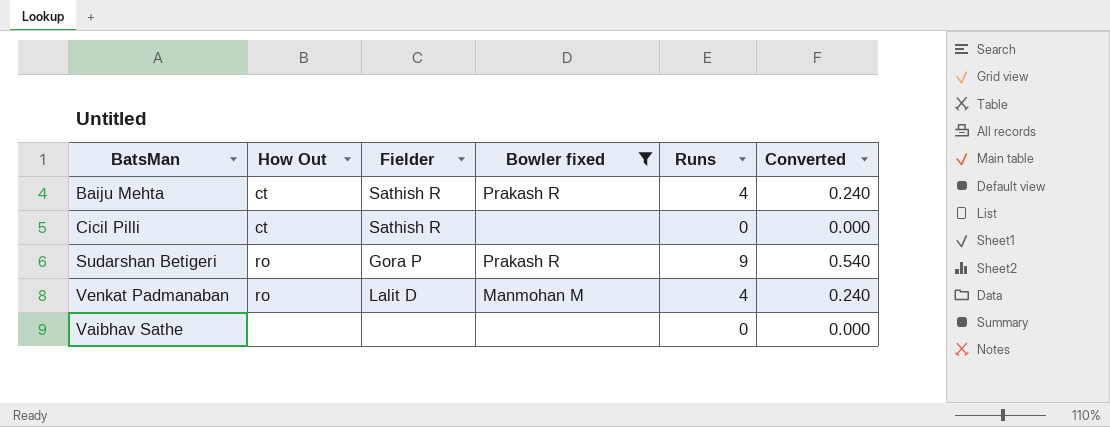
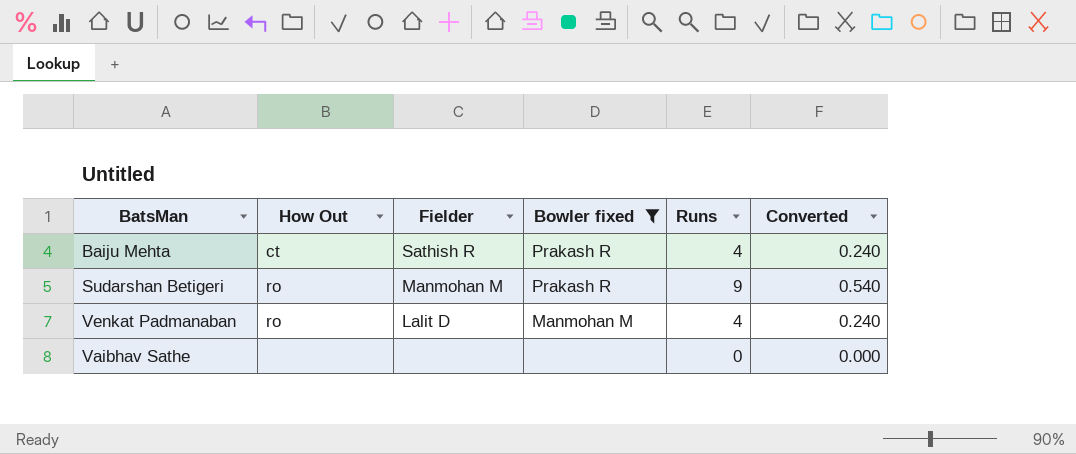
row Cicil Pilli: ct | Sathish R | none | 0 | 0.000 -> none
Sudarshan Betigeri | Fielder: Gora P -> Manmohan M

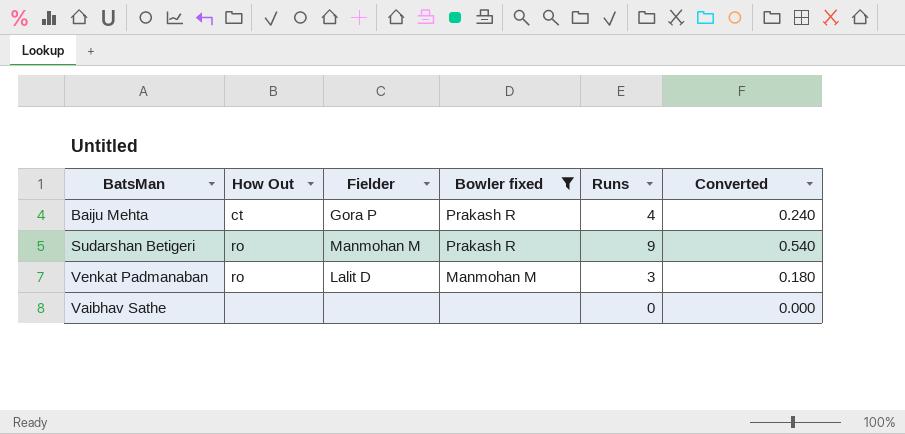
Baiju Mehta | Fielder: Sathish R -> Gora P
Venkat Padmanaban | Runs: 4 -> 3
Venkat Padmanaban | Converted: 0.240 -> 0.180

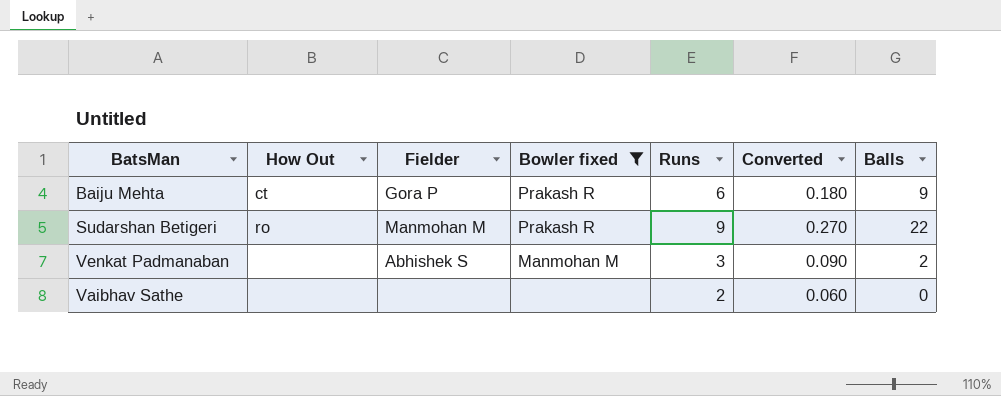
column Converted | formula: [Runs] * 0.06 -> [Runs] * 0.03
column Balls | position: none -> 7
Baiju Mehta | Runs: 4 -> 6
Venkat Padmanaban | How Out: ro -> none
Venkat Padmanaban | Fielder: Lalit D -> Abhishek S
Vaibhav Sathe | Runs: 0 -> 2

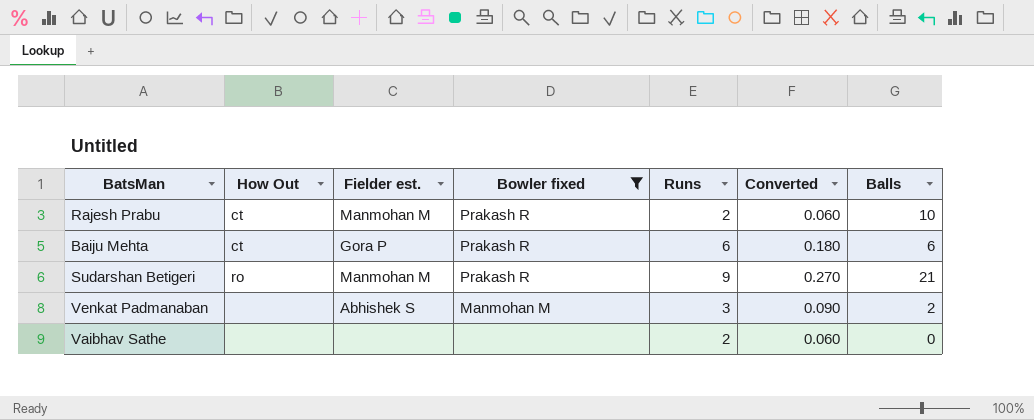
column name: Fielder -> Fielder est.
row Rajesh Prabu: none -> ct | Manmohan M | Prakash R | 2 | 0.060 | 10
Baiju Mehta | Balls: 9 -> 6
Sudarshan Betigeri | Balls: 22 -> 21

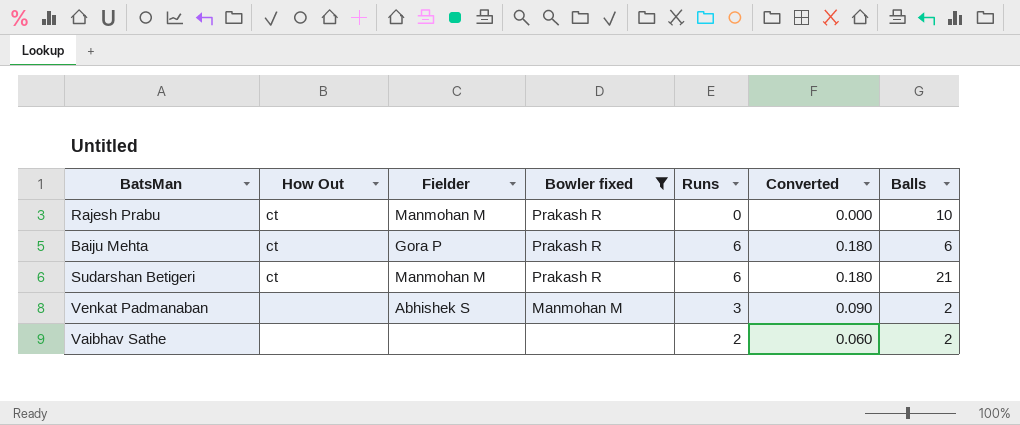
column name: Fielder est. -> Fielder
Rajesh Prabu | Runs: 2 -> 0
Rajesh Prabu | Converted: 0.060 -> 0.000
Sudarshan Betigeri | How Out: ro -> ct
Sudarshan Betigeri | Runs: 9 -> 6
Sudarshan Betigeri | Converted: 0.270 -> 0.180
Vaibhav Sathe | Balls: 0 -> 2

